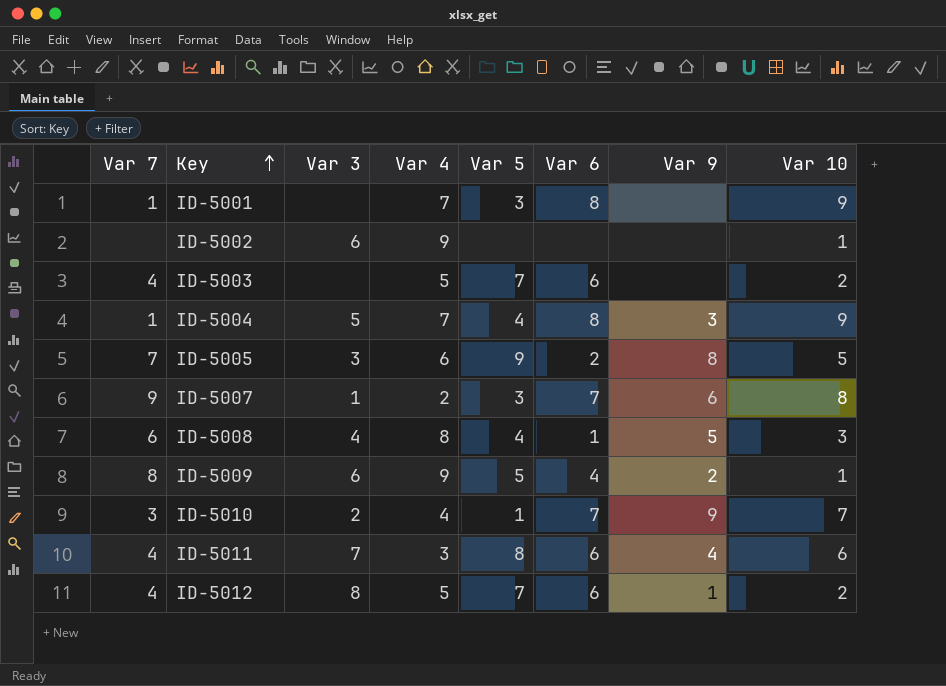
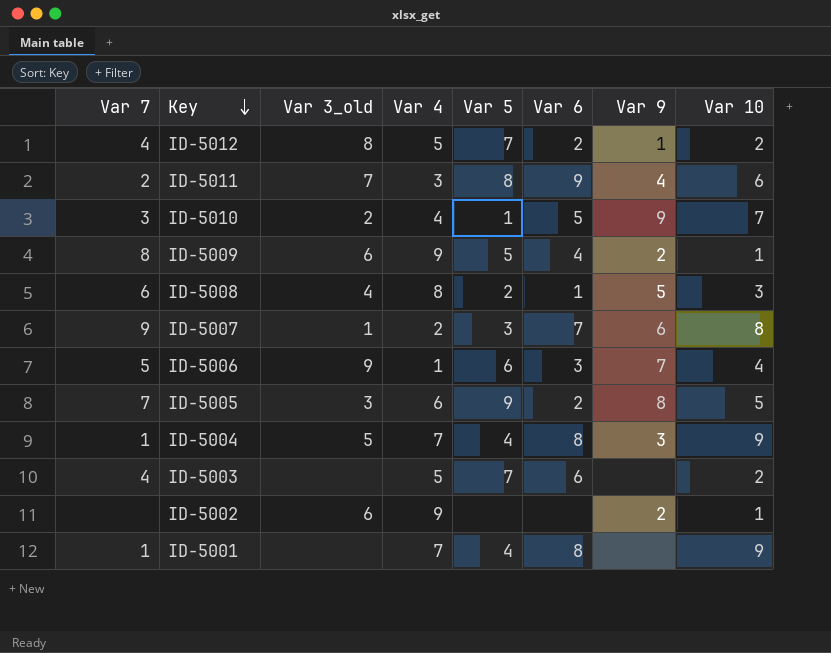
row order: Key ascending -> Key descending
column name: Var 3 -> Var 3_old
ID-5012 | Var 6: 6 -> 2
ID-5011 | Var 7: 4 -> 2
ID-5011 | Var 6: 6 -> 9
ID-5010 | Var 6: 7 -> 5
ID-5008 | Var 5: 4 -> 2
row ID-5006: none -> 5 | 9 | 1 | 6 | 3 | 7 | 4
ID-5002 | Var 9: none -> 2
ID-5001 | Var 5: 3 -> 4

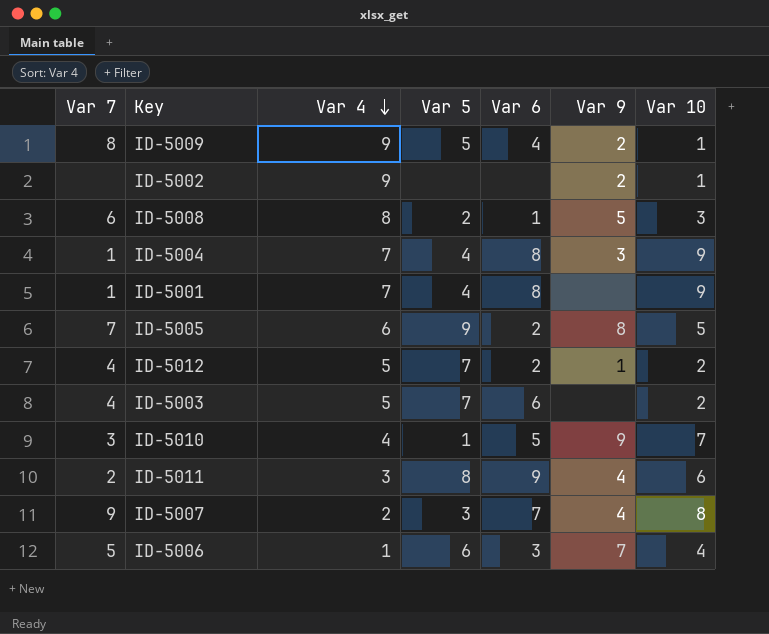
row order: Key descending -> Var 4 descending
column Var 3_old | position: 3 -> none
ID-5007 | Var 9: 6 -> 4

